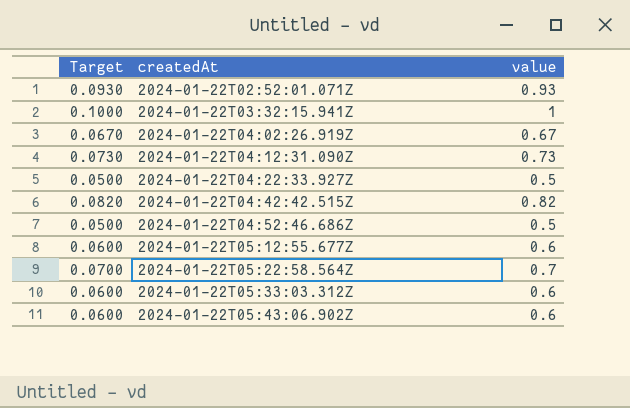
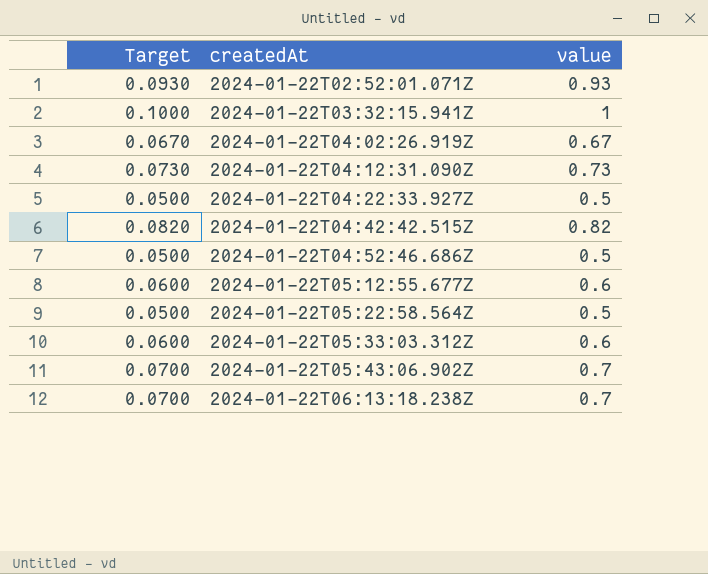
2024-01-22T05:22:58.564Z | Target: 0.0700 -> 0.0500
2024-01-22T05:22:58.564Z | value: 0.7 -> 0.5
2024-01-22T05:43:06.902Z | Target: 0.0600 -> 0.0700
2024-01-22T05:43:06.902Z | value: 0.6 -> 0.7
row 2024-01-22T06:13:18.238Z: none -> 0.0700 | 0.7

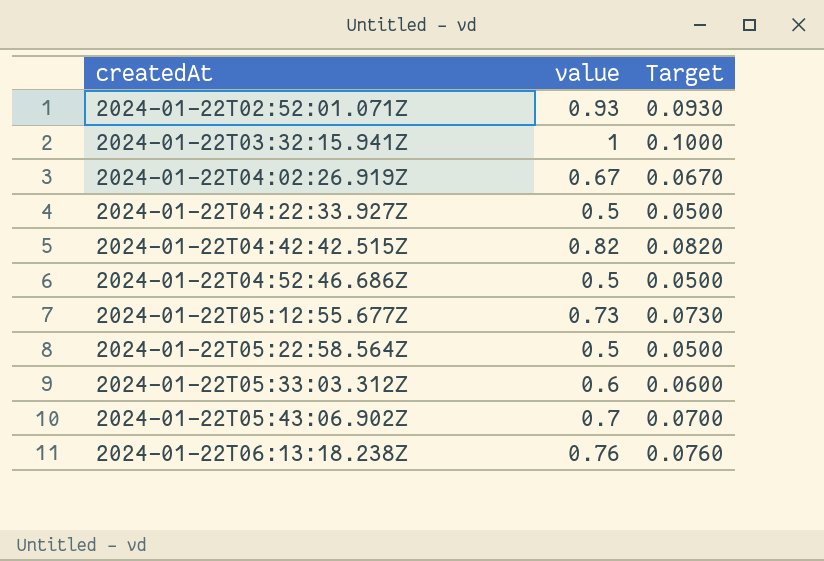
column Target | position: 1 -> 3
row 2024-01-22T04:12:31.090Z: 0.0730 | 0.73 -> none
2024-01-22T05:12:55.677Z | value: 0.6 -> 0.73
2024-01-22T05:12:55.677Z | Target: 0.0600 -> 0.0730
2024-01-22T06:13:18.238Z | value: 0.7 -> 0.76
2024-01-22T06:13:18.238Z | Target: 0.0700 -> 0.0760

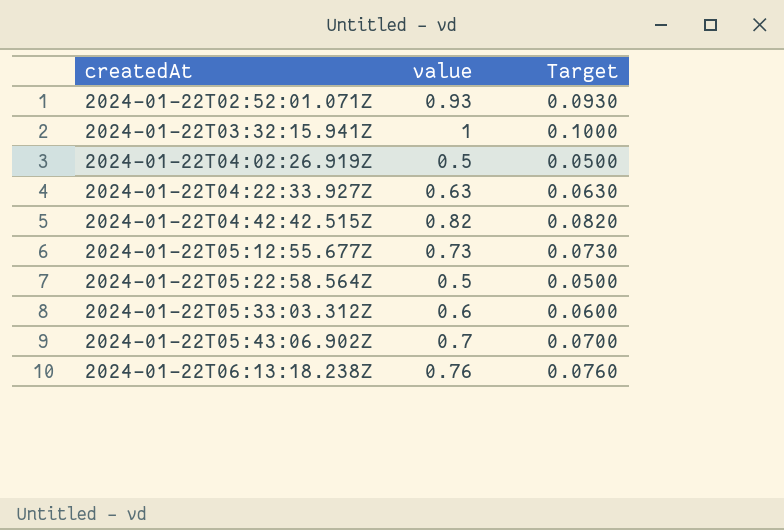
row 2024-01-22T04:52:46.686Z: 0.5 | 0.0500 -> none
2024-01-22T04:02:26.919Z | value: 0.67 -> 0.5
2024-01-22T04:02:26.919Z | Target: 0.0670 -> 0.0500
2024-01-22T04:22:33.927Z | value: 0.5 -> 0.63
2024-01-22T04:22:33.927Z | Target: 0.0500 -> 0.0630

